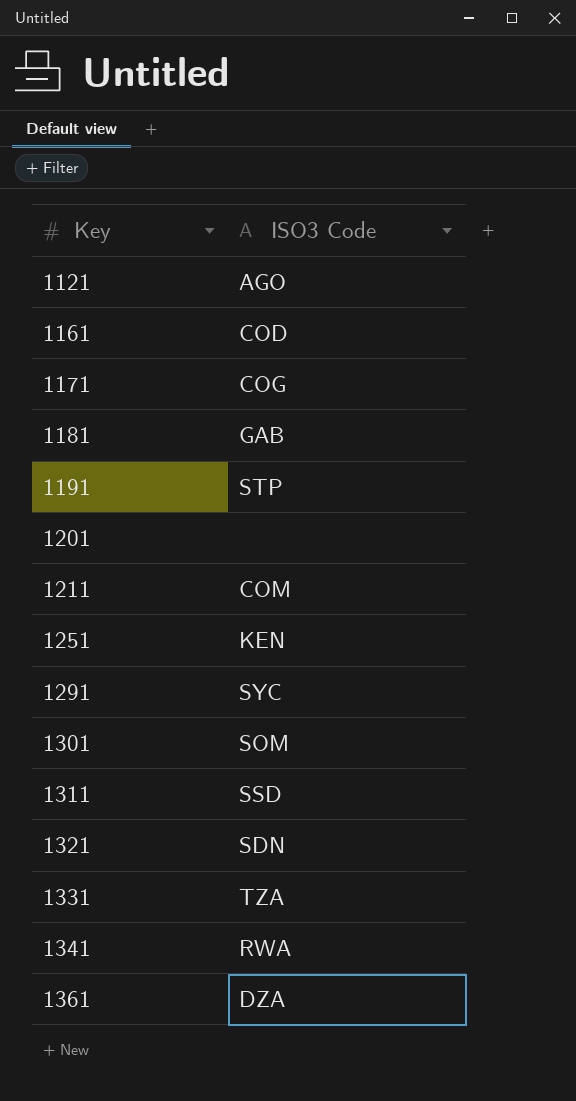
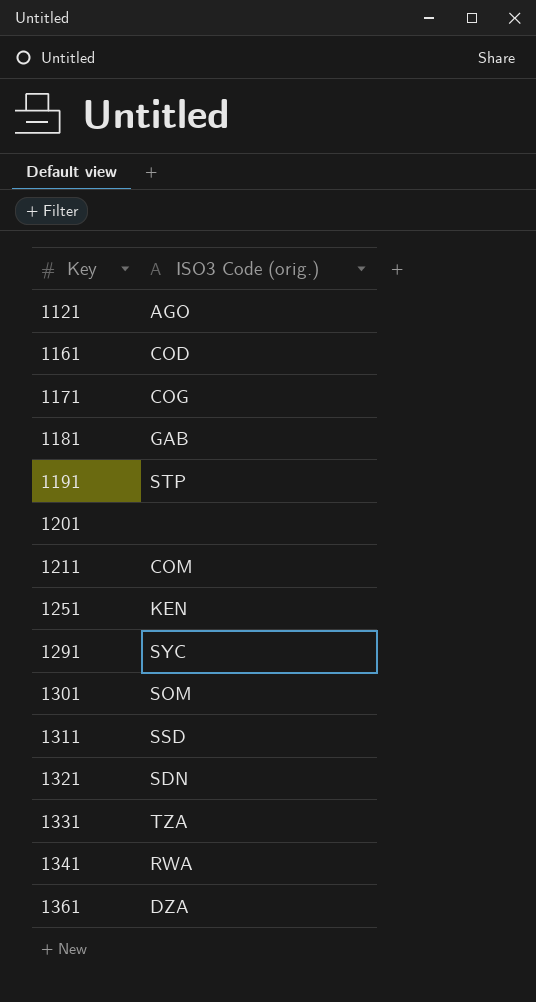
column name: ISO3 Code -> ISO3 Code (orig.)

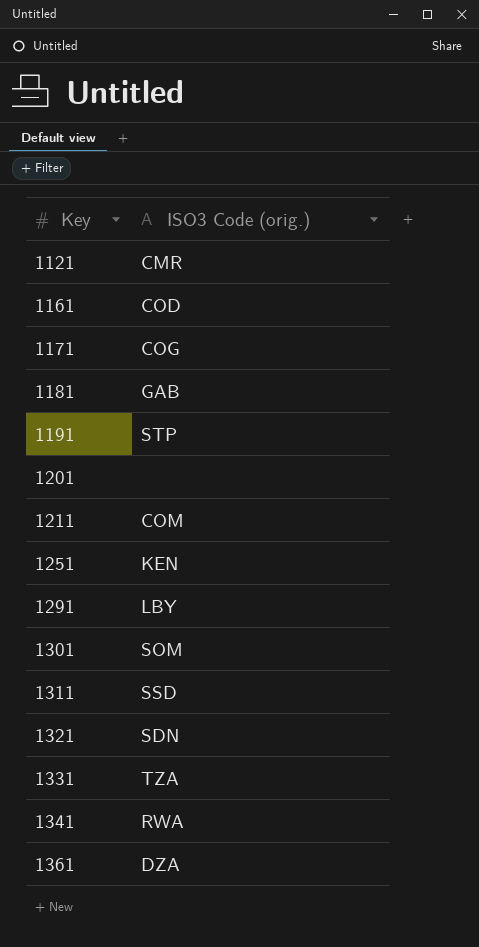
1121 | ISO3 Code (orig.): AGO -> CMR
1291 | ISO3 Code (orig.): SYC -> LBY

